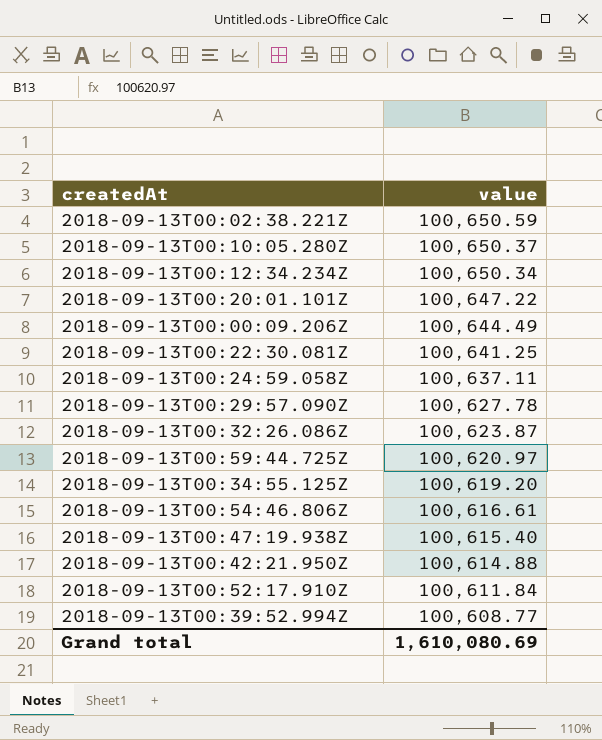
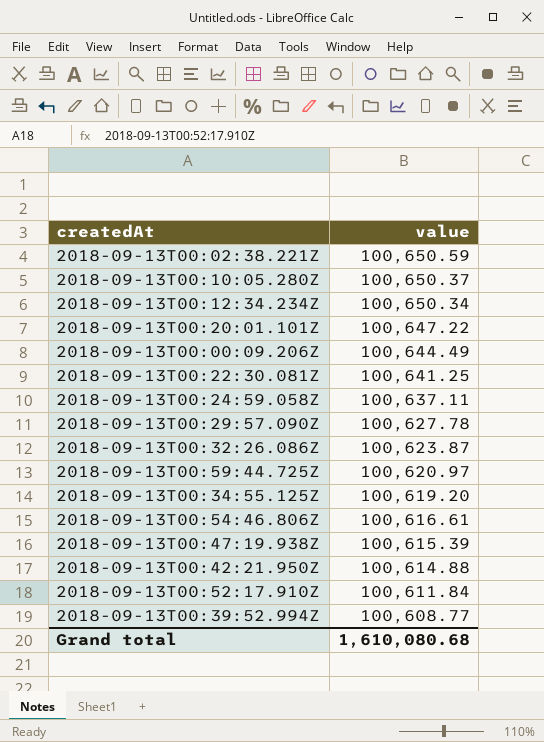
2018-09-13T00:47:19.938Z | value: 100,615.40 -> 100,615.39
Grand total | value: 1,610,080.69 -> 1,610,080.68

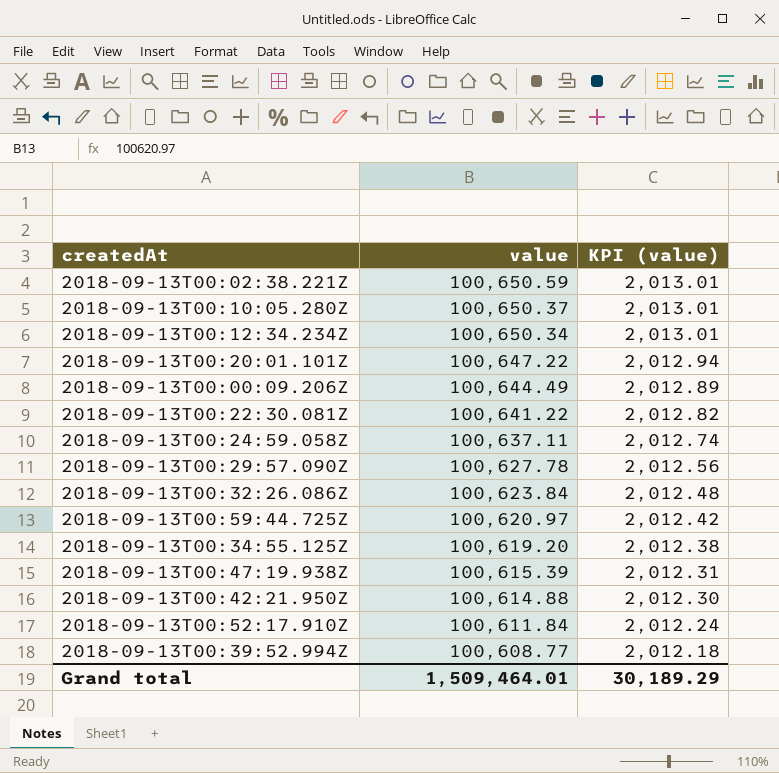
column KPI (value) | formula: none -> [value] * 0.02
row 2018-09-13T00:54:46.806Z: 100,616.61 -> none
2018-09-13T00:22:30.081Z | value: 100,641.25 -> 100,641.22
2018-09-13T00:32:26.086Z | value: 100,623.87 -> 100,623.84
Grand total | value: 1,610,080.68 -> 1,509,464.01

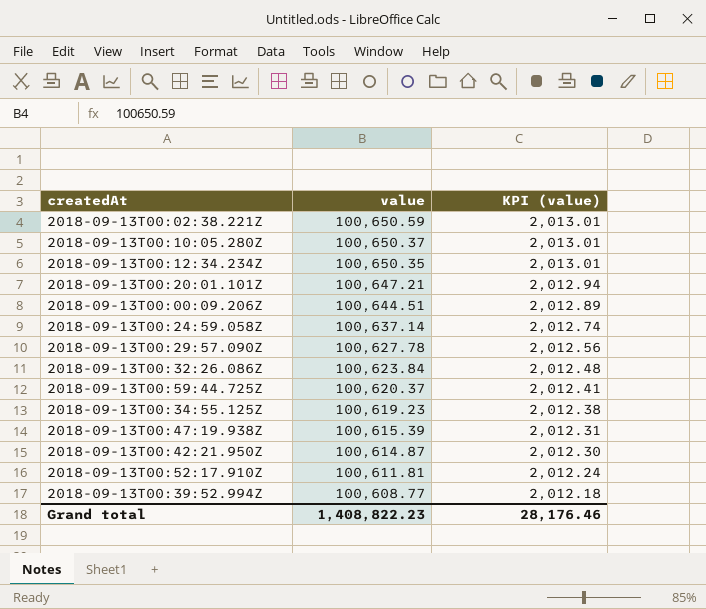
row 2018-09-13T00:22:30.081Z: 100,641.22 | 2,012.82 -> none
2018-09-13T00:12:34.234Z | value: 100,650.34 -> 100,650.35
2018-09-13T00:20:01.101Z | value: 100,647.22 -> 100,647.21
2018-09-13T00:00:09.206Z | value: 100,644.49 -> 100,644.51
2018-09-13T00:24:59.058Z | value: 100,637.11 -> 100,637.14
2018-09-13T00:59:44.725Z | value: 100,620.97 -> 100,620.37
2018-09-13T00:59:44.725Z | KPI (value): 2,012.42 -> 2,012.41
2018-09-13T00:34:55.125Z | value: 100,619.20 -> 100,619.23
2018-09-13T00:42:21.950Z | value: 100,614.88 -> 100,614.87
2018-09-13T00:52:17.910Z | value: 100,611.84 -> 100,611.81
Grand total | value: 1,509,464.01 -> 1,408,822.23
Grand total | KPI (value): 30,189.29 -> 28,176.46

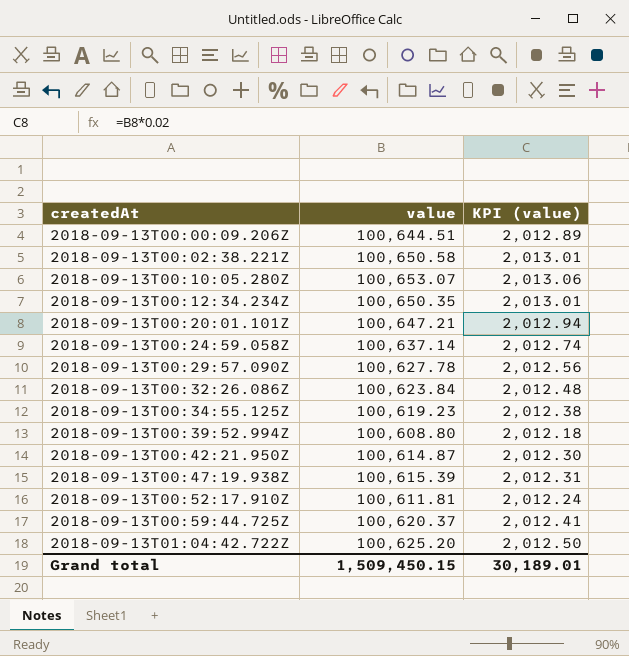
row order: value descending -> createdAt ascending
2018-09-13T00:02:38.221Z | value: 100,650.59 -> 100,650.58
2018-09-13T00:10:05.280Z | value: 100,650.37 -> 100,653.07
2018-09-13T00:10:05.280Z | KPI (value): 2,013.01 -> 2,013.06
2018-09-13T00:39:52.994Z | value: 100,608.77 -> 100,608.80
row 2018-09-13T01:04:42.722Z: none -> 100,625.20 | 2,012.50
Grand total | value: 1,408,822.23 -> 1,509,450.15
Grand total | KPI (value): 28,176.46 -> 30,189.01

